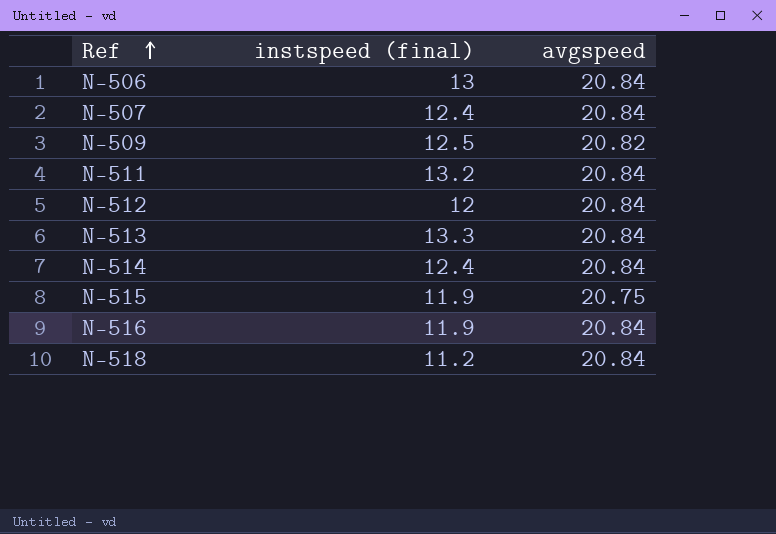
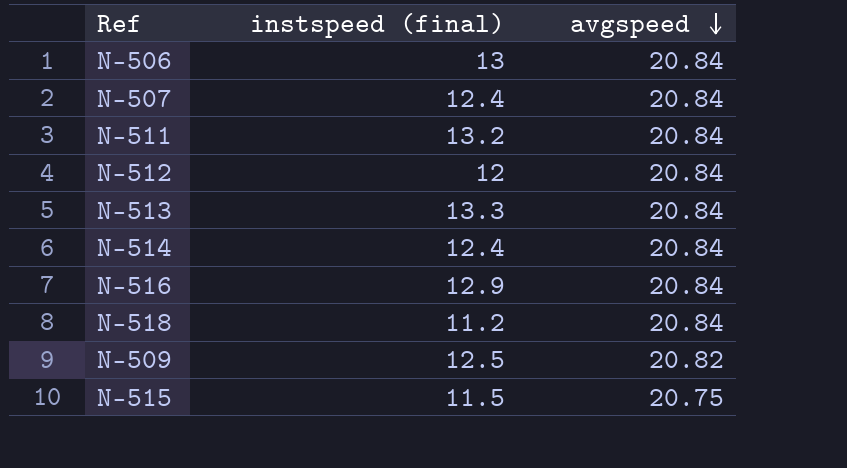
row order: Ref ascending -> avgspeed descending
N-516 | instspeed (final): 11.9 -> 12.9
N-515 | instspeed (final): 11.9 -> 11.5

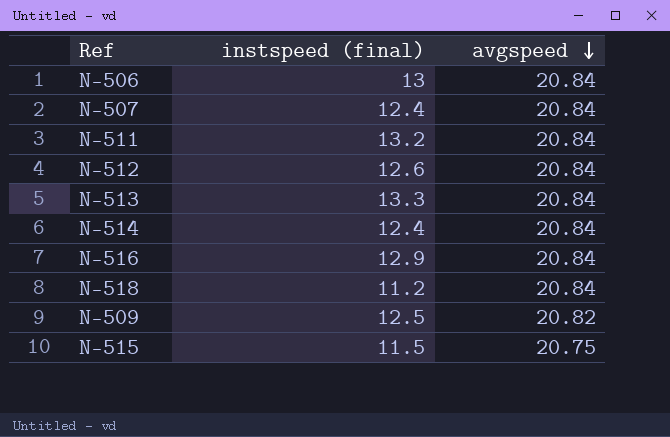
N-512 | instspeed (final): 12 -> 12.6

